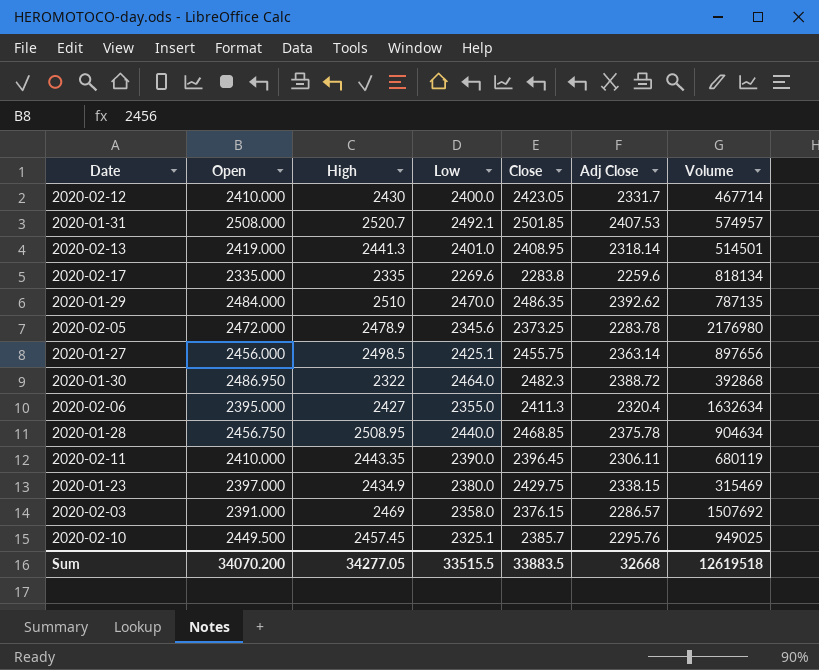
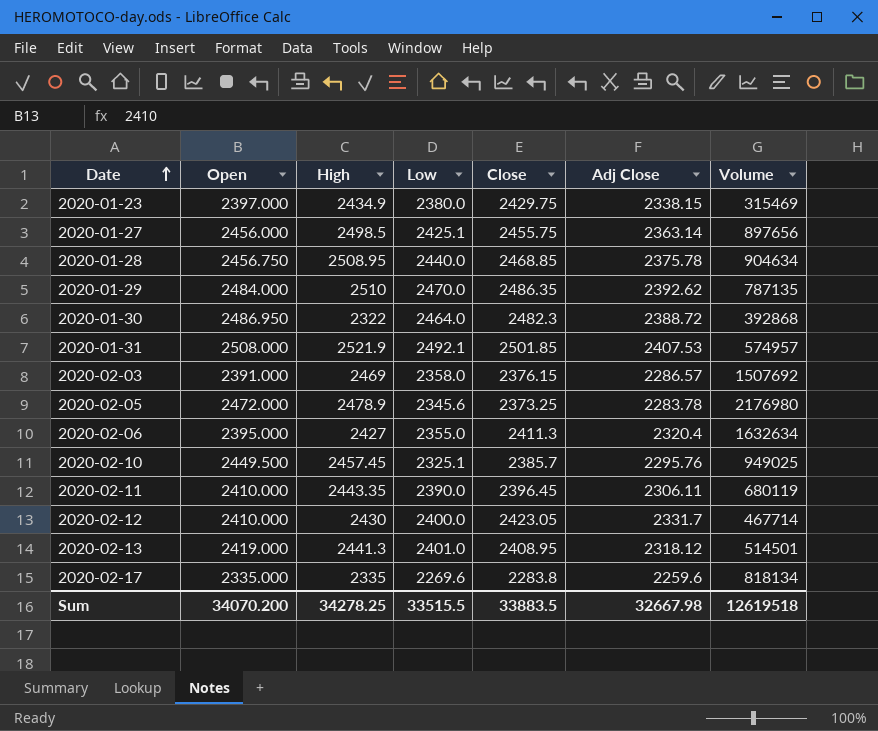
row order: none -> Date ascending
2020-01-31 | High: 2520.7 -> 2521.9
2020-02-13 | Adj Close: 2318.14 -> 2318.12
Sum | High: 34277.05 -> 34278.25
Sum | Adj Close: 32668 -> 32667.98

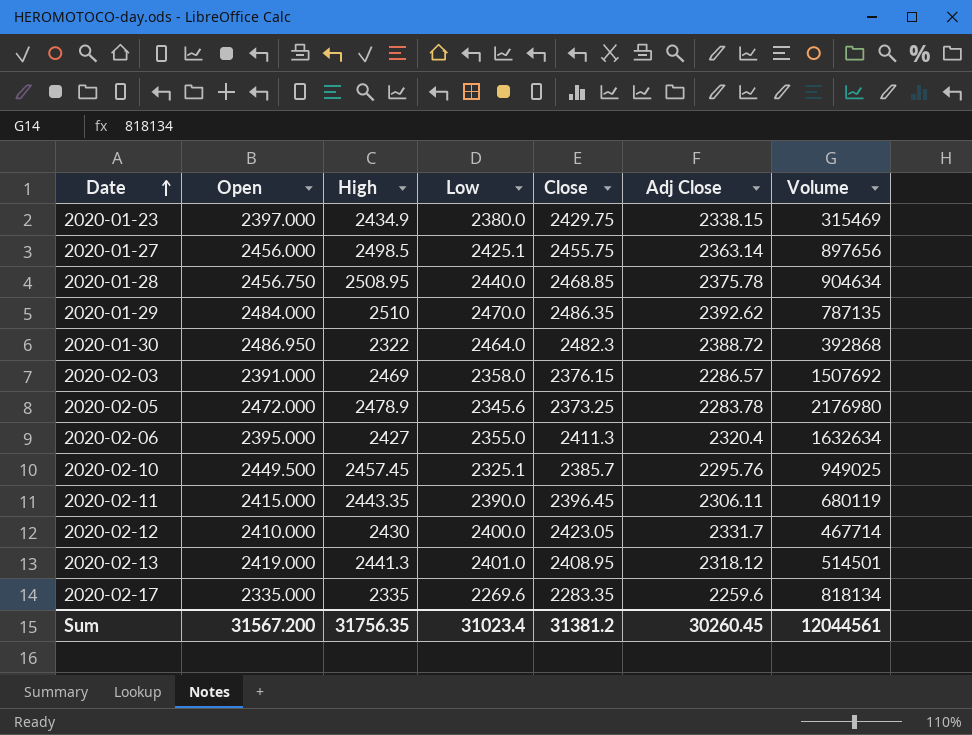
row 2020-01-31: 2508.000 | 2521.9 | 2492.1 | 2501.85 | 2407.53 | 574957 -> none
2020-02-11 | Open: 2410.000 -> 2415.000
2020-02-17 | Close: 2283.8 -> 2283.35
Sum | Open: 34070.200 -> 31567.200
Sum | High: 34278.25 -> 31756.35
Sum | Low: 33515.5 -> 31023.4
Sum | Close: 33883.5 -> 31381.2
Sum | Adj Close: 32667.98 -> 30260.45
Sum | Volume: 12619518 -> 12044561

